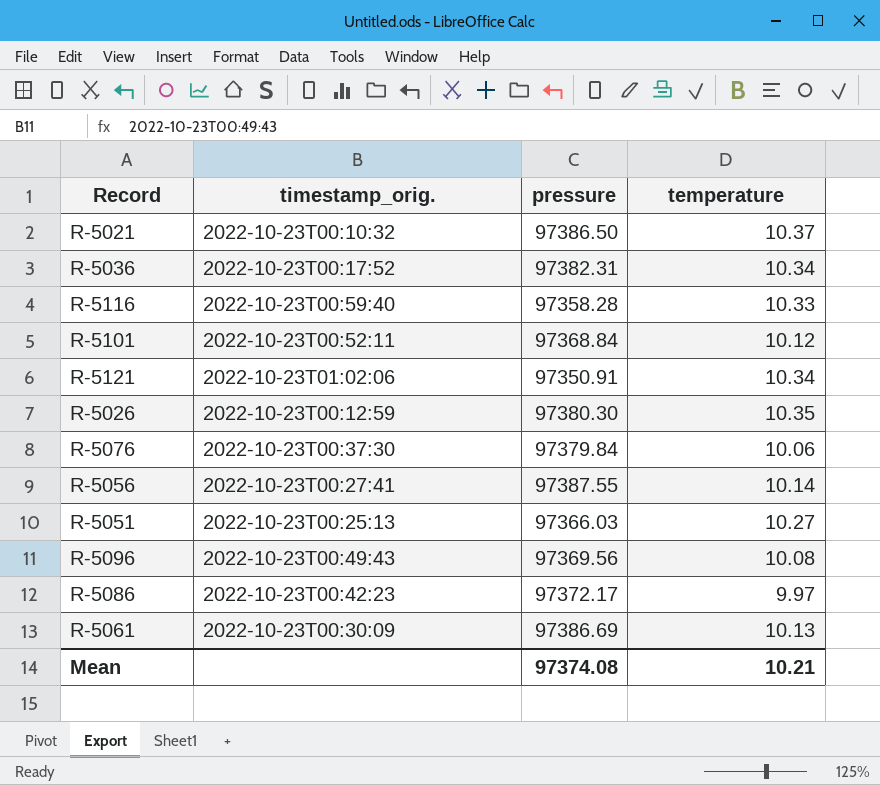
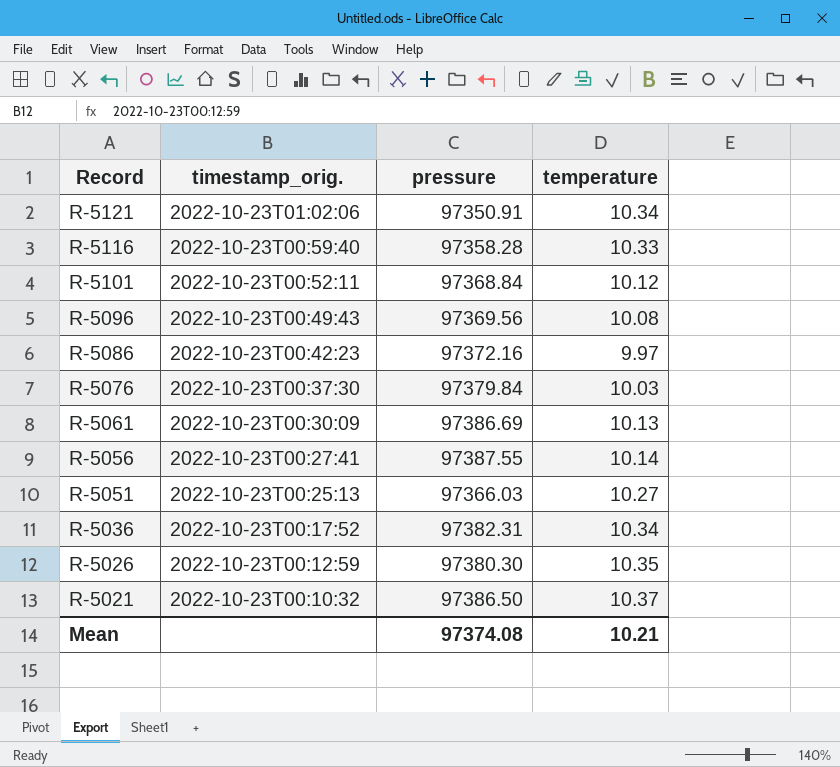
row order: none -> Record descending
R-5086 | pressure: 97372.17 -> 97372.16
R-5076 | temperature: 10.06 -> 10.03

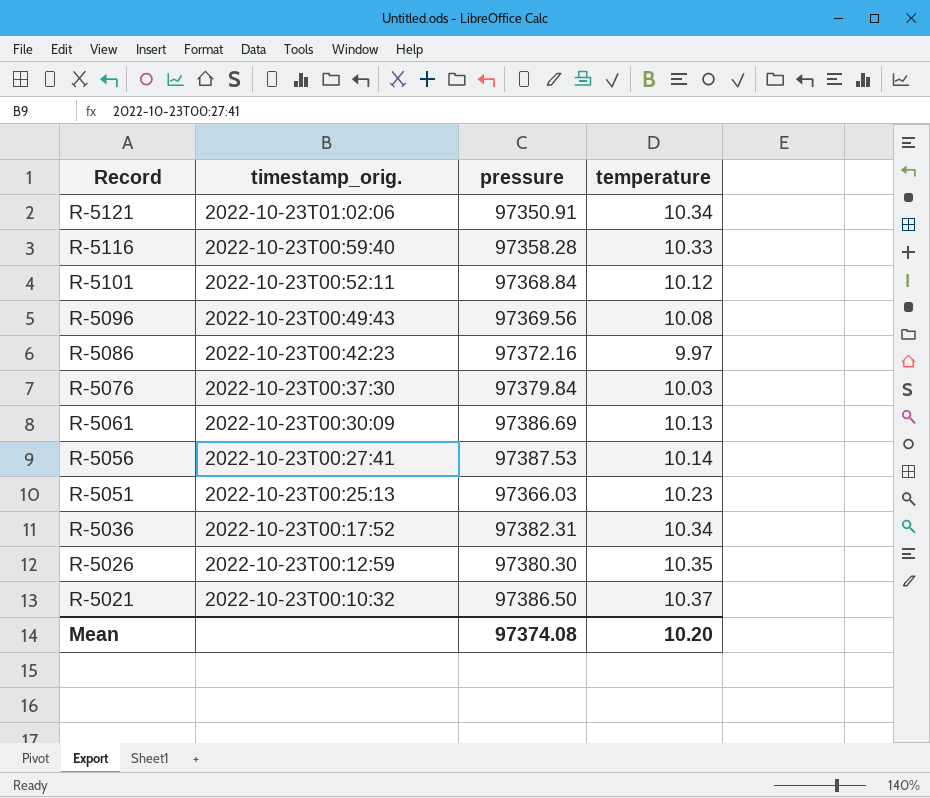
R-5056 | pressure: 97387.55 -> 97387.53
R-5051 | temperature: 10.27 -> 10.23
Mean | temperature: 10.21 -> 10.20

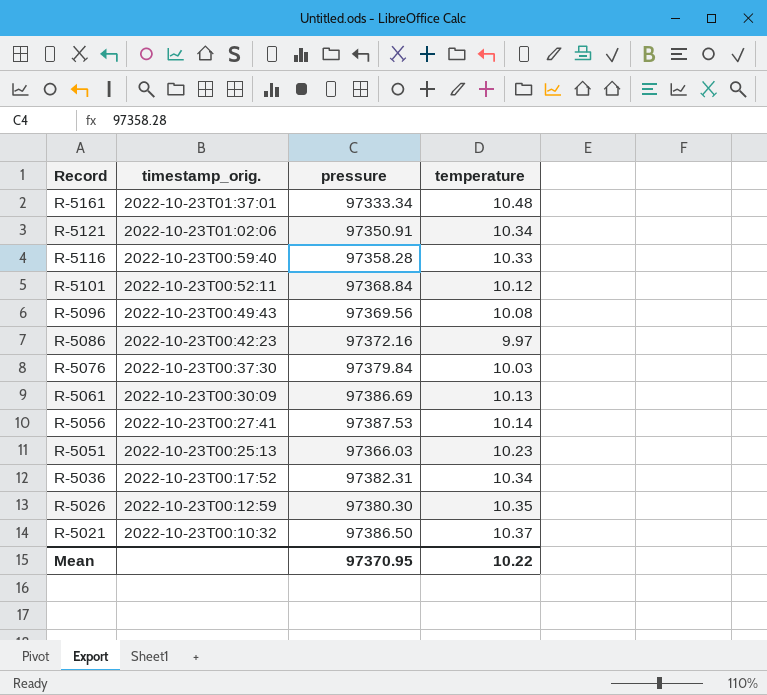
row R-5161: none -> 2022-10-23T01:37:01 | 97333.34 | 10.48
Mean | pressure: 97374.08 -> 97370.95
Mean | temperature: 10.20 -> 10.22

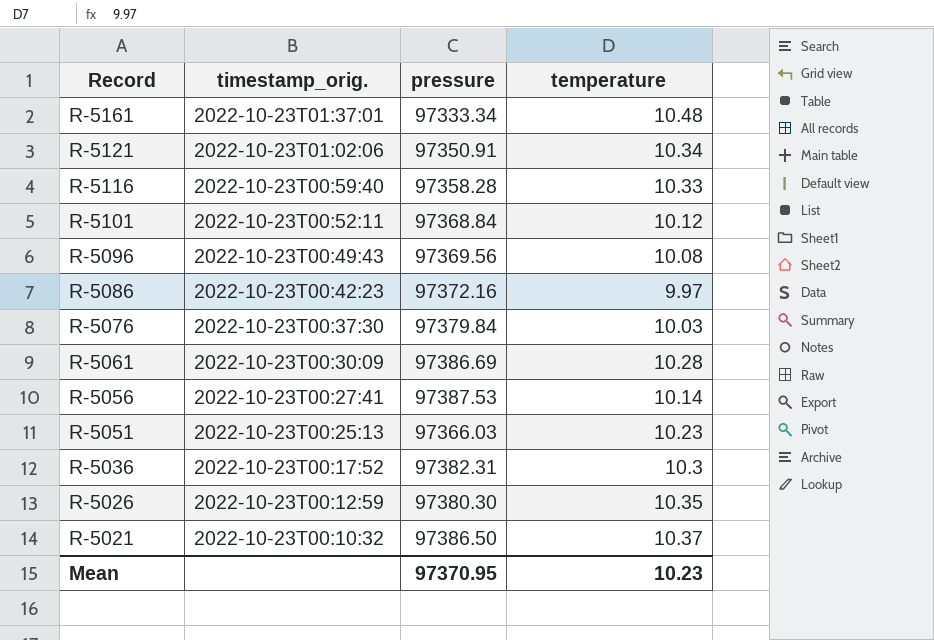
R-5061 | temperature: 10.13 -> 10.28
R-5036 | temperature: 10.34 -> 10.3
Mean | temperature: 10.22 -> 10.23

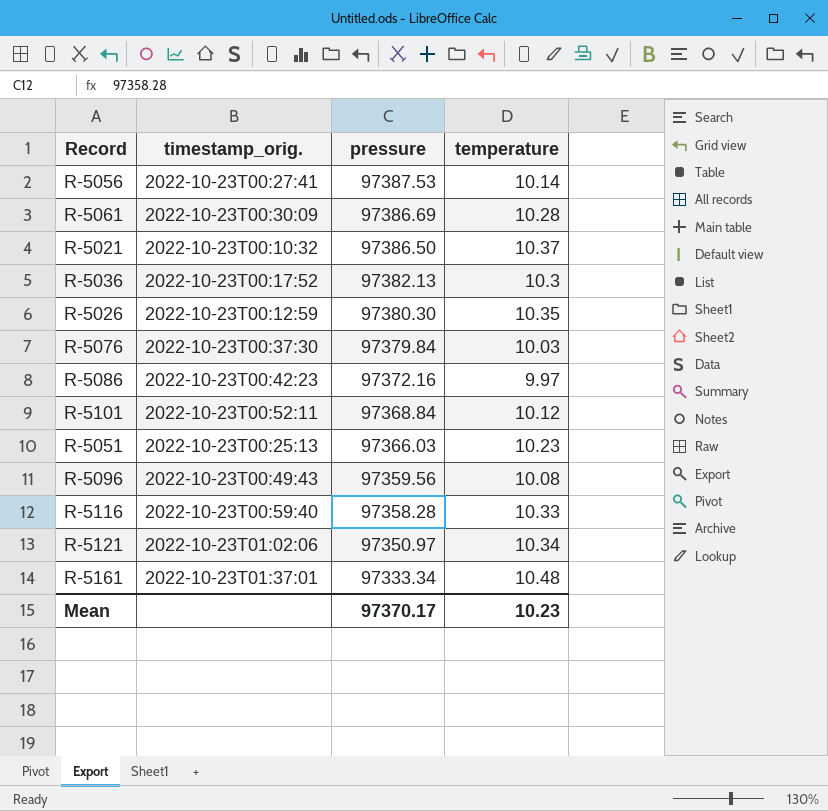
row order: Record descending -> pressure descending
R-5036 | pressure: 97382.31 -> 97382.13
R-5096 | pressure: 97369.56 -> 97359.56
R-5121 | pressure: 97350.91 -> 97350.97
Mean | pressure: 97370.95 -> 97370.17

